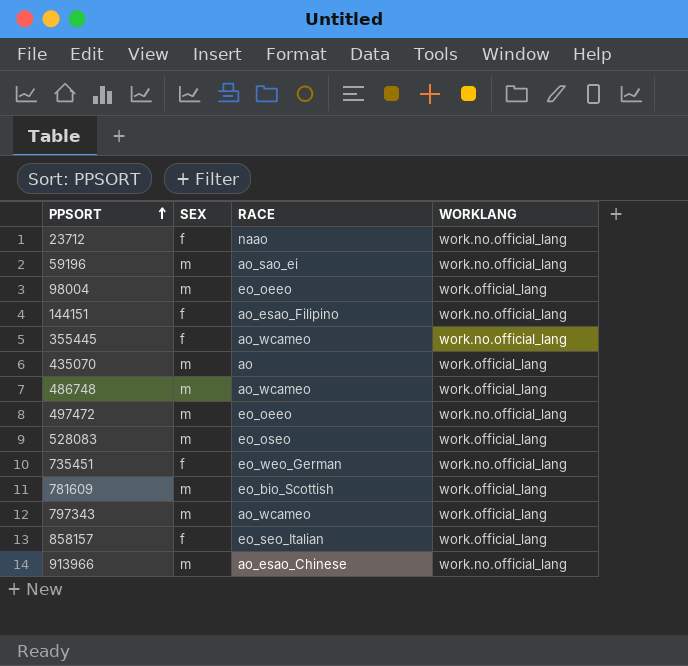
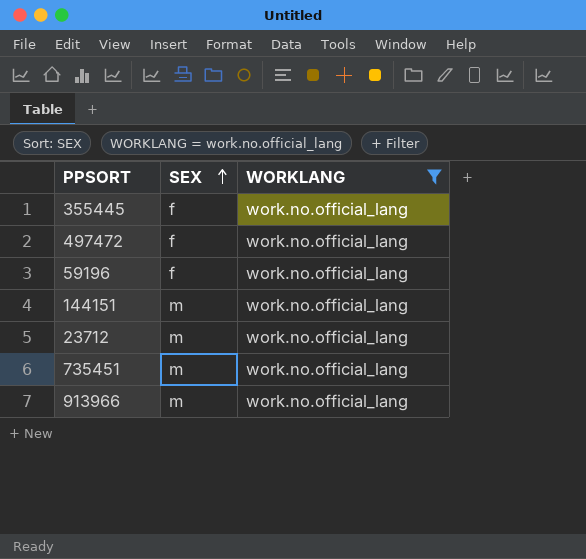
filter: none -> WORKLANG = work.no.official_lang
row order: PPSORT ascending -> SEX ascending
column RACE | position: 3 -> none
497472 | SEX: m -> f
59196 | SEX: m -> f
144151 | SEX: f -> m
23712 | SEX: f -> m
735451 | SEX: f -> m

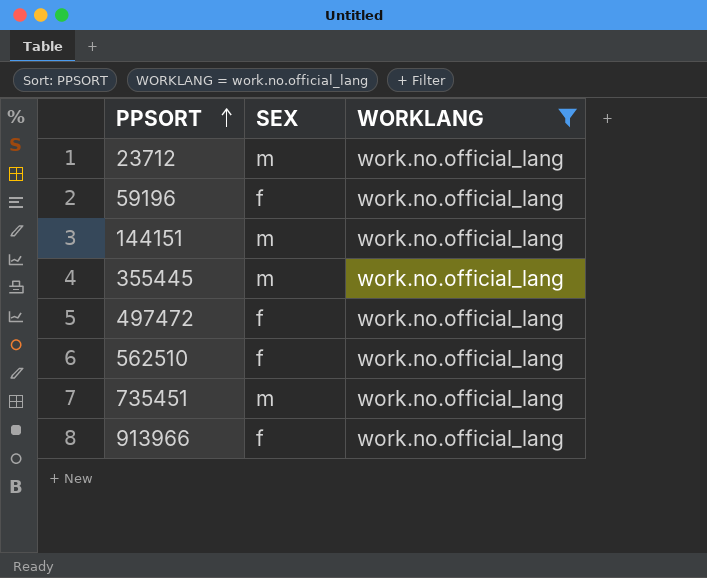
row order: SEX ascending -> PPSORT ascending
355445 | SEX: f -> m
row 562510: none -> f | work.no.official_lang
913966 | SEX: m -> f

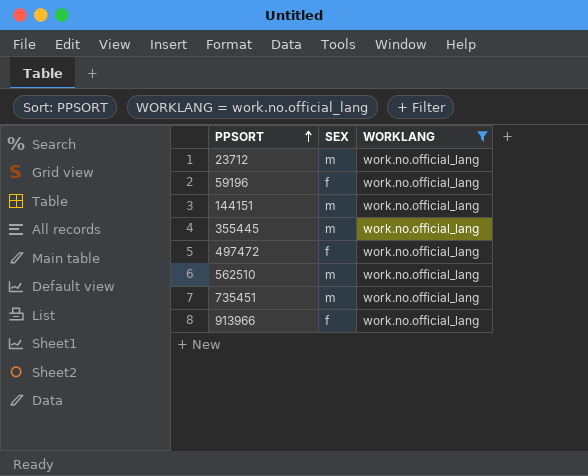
562510 | SEX: f -> m

